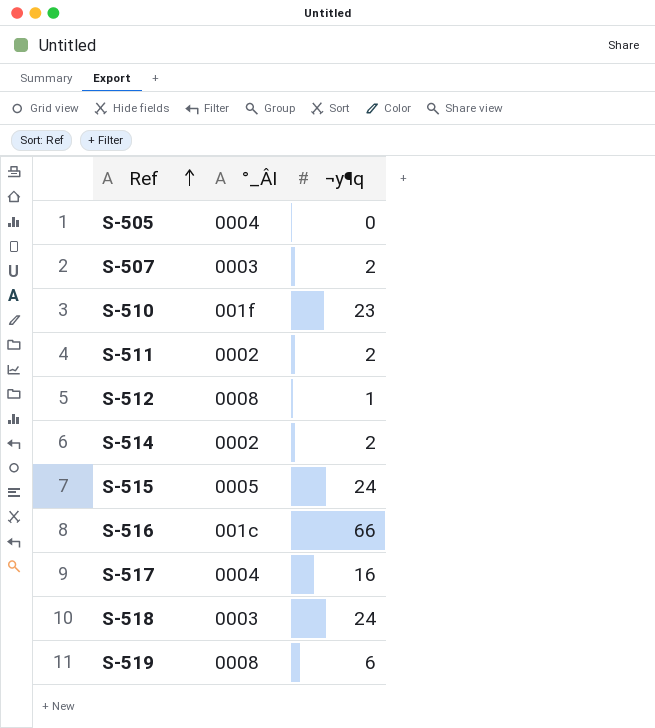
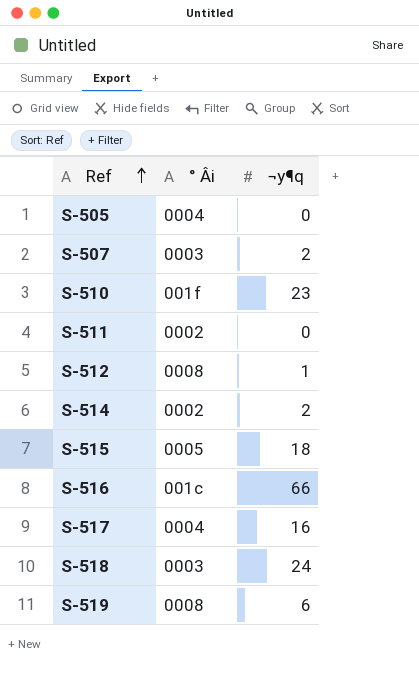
column name: °_ÂI -> ° Âi
S-511 | ¬y¶q: 2 -> 0
S-515 | ¬y¶q: 24 -> 18

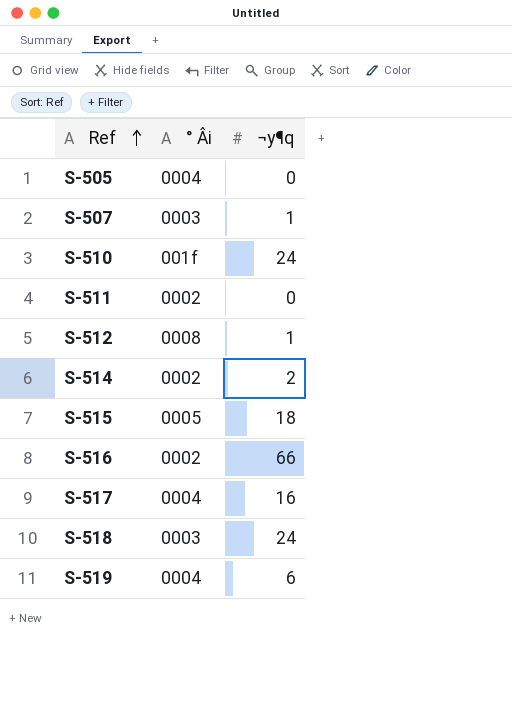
S-507 | ¬y¶q: 2 -> 1
S-510 | ¬y¶q: 23 -> 24
S-516 | ° Âi: 001c -> 0002
S-519 | ° Âi: 0008 -> 0004

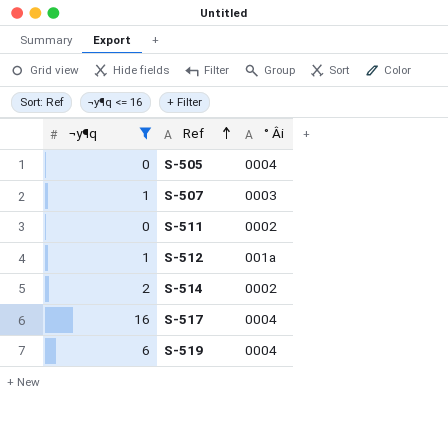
filter: none -> ¬y¶q <= 16
column ¬y¶q | position: 3 -> 1
S-512 | ° Âi: 0008 -> 001a

